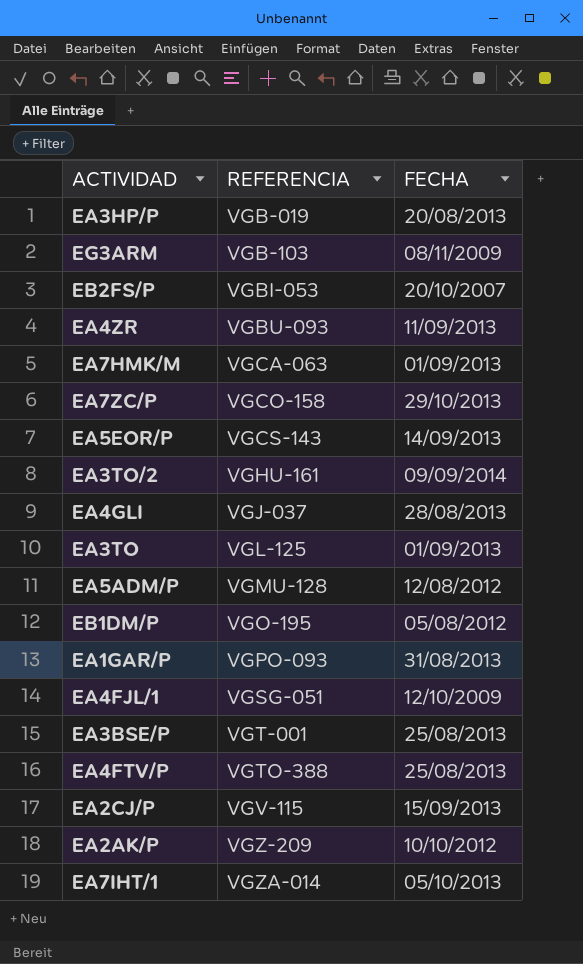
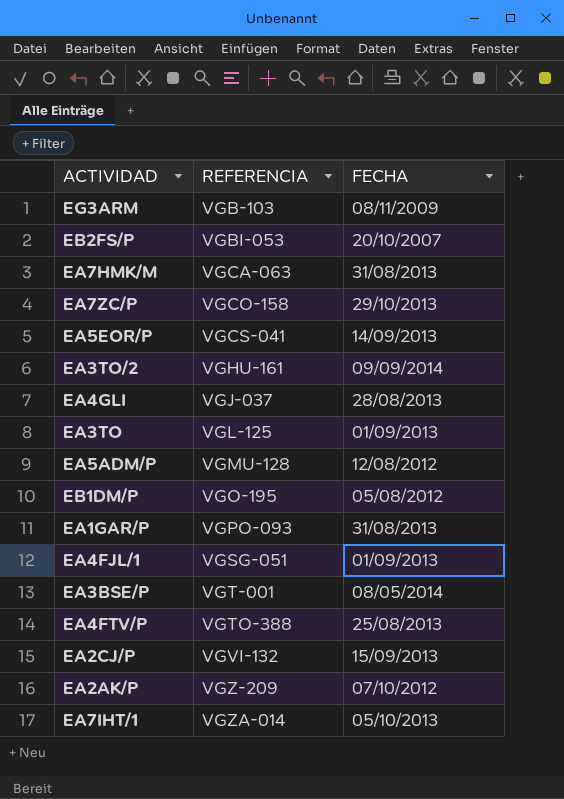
row EA3HP/P: VGB-019 | 20/08/2013 -> none
row EA4ZR: VGBU-093 | 11/09/2013 -> none
EA7HMK/M | FECHA: 01/09/2013 -> 31/08/2013
EA5EOR/P | REFERENCIA: VGCS-143 -> VGCS-041
EA4FJL/1 | FECHA: 12/10/2009 -> 01/09/2013
EA3BSE/P | FECHA: 25/08/2013 -> 08/05/2014
EA2CJ/P | REFERENCIA: VGV-115 -> VGVI-132
EA2AK/P | FECHA: 10/10/2012 -> 07/10/2012

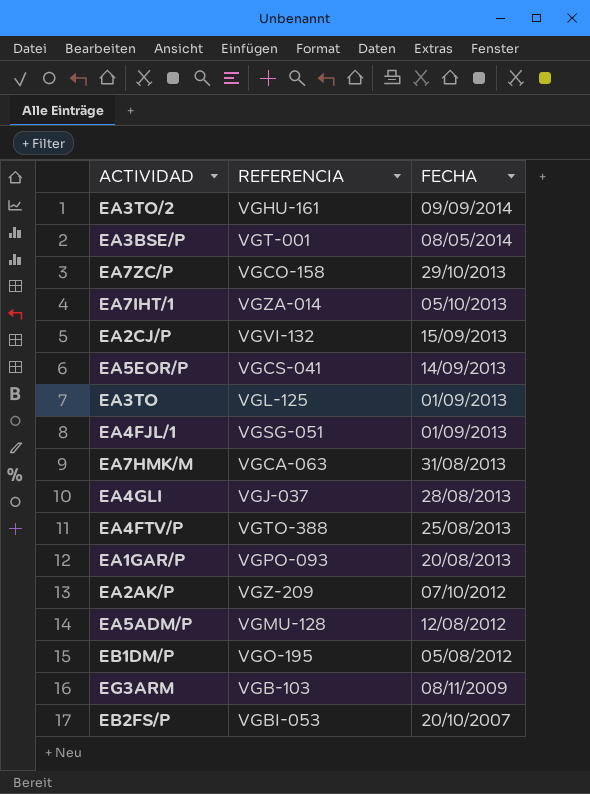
row order: REFERENCIA ascending -> FECHA descending
EA1GAR/P | FECHA: 31/08/2013 -> 20/08/2013

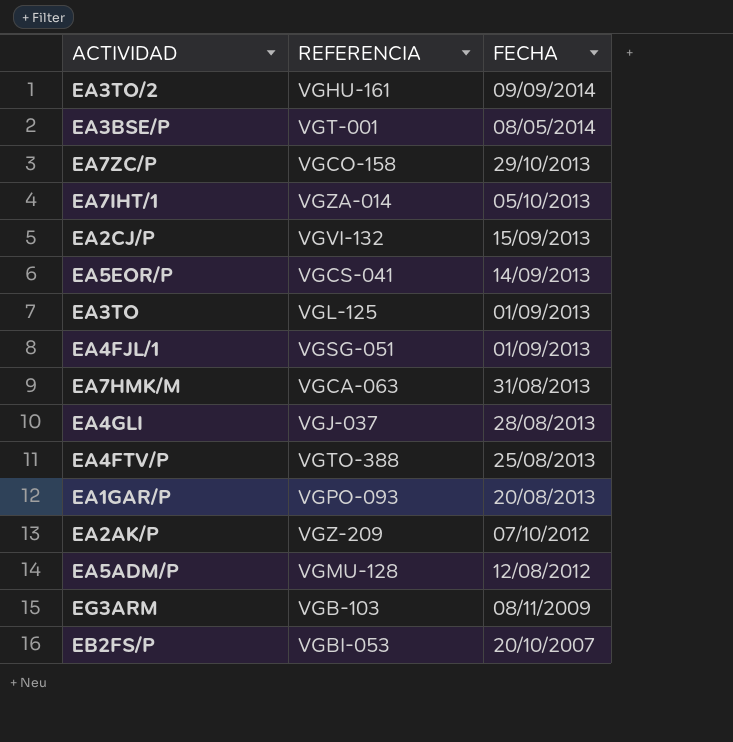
row EB1DM/P: VGO-195 | 05/08/2012 -> none

